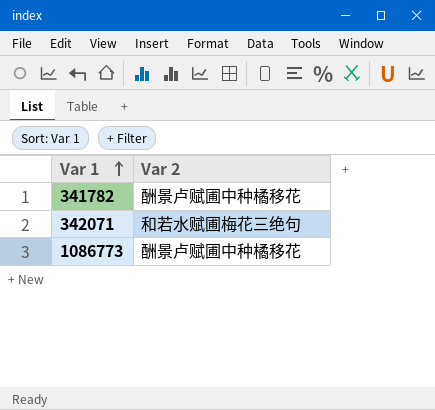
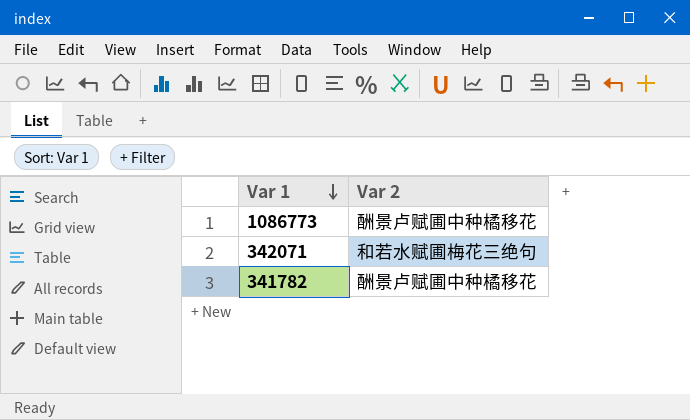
row order: Var 1 ascending -> Var 1 descending

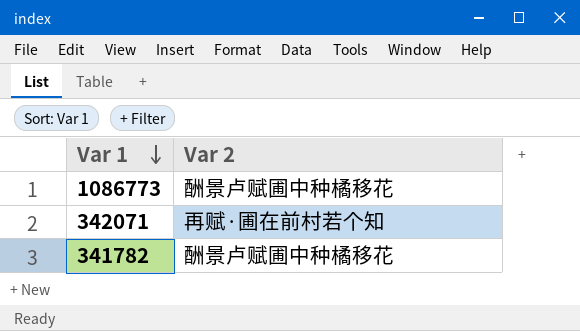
342071 | Var 2: 和若水赋圃梅花三绝句 -> 再赋·圃在前村若个知

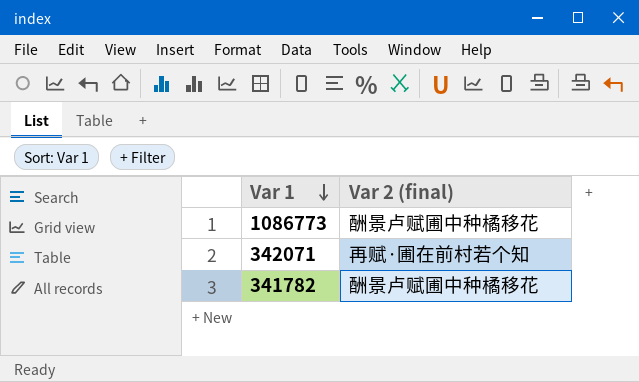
column name: Var 2 -> Var 2 (final)

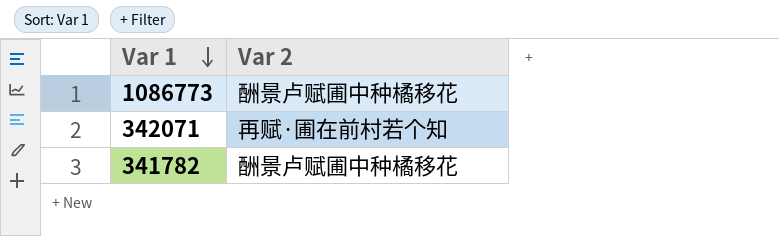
column name: Var 2 (final) -> Var 2

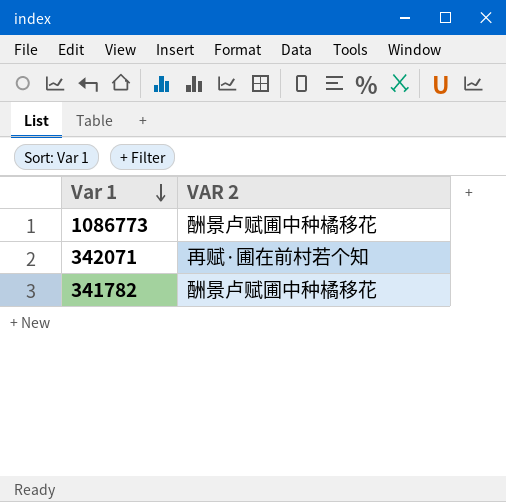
column name: Var 2 -> VAR 2

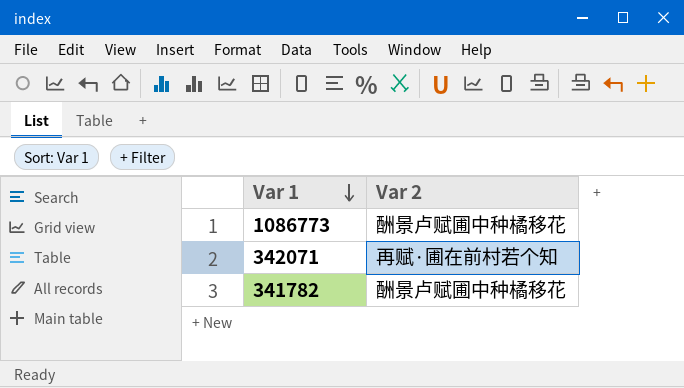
column name: VAR 2 -> Var 2

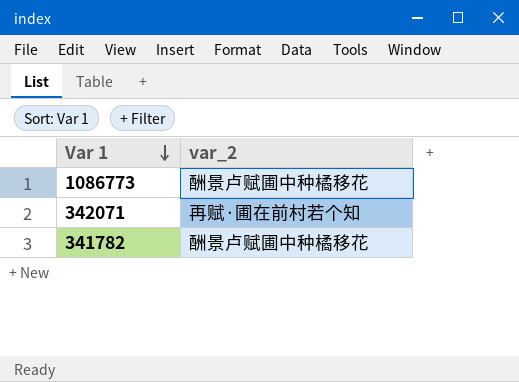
column name: Var 2 -> var_2

